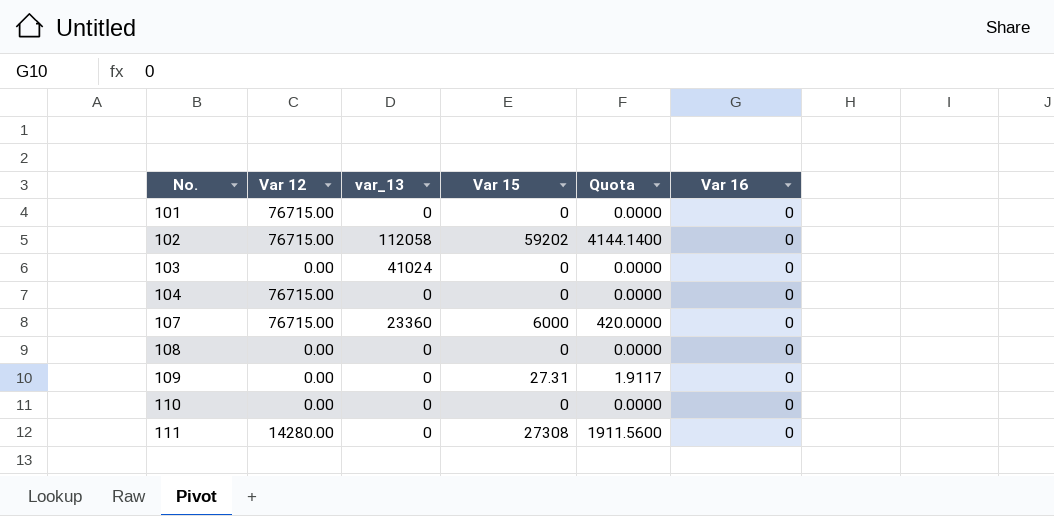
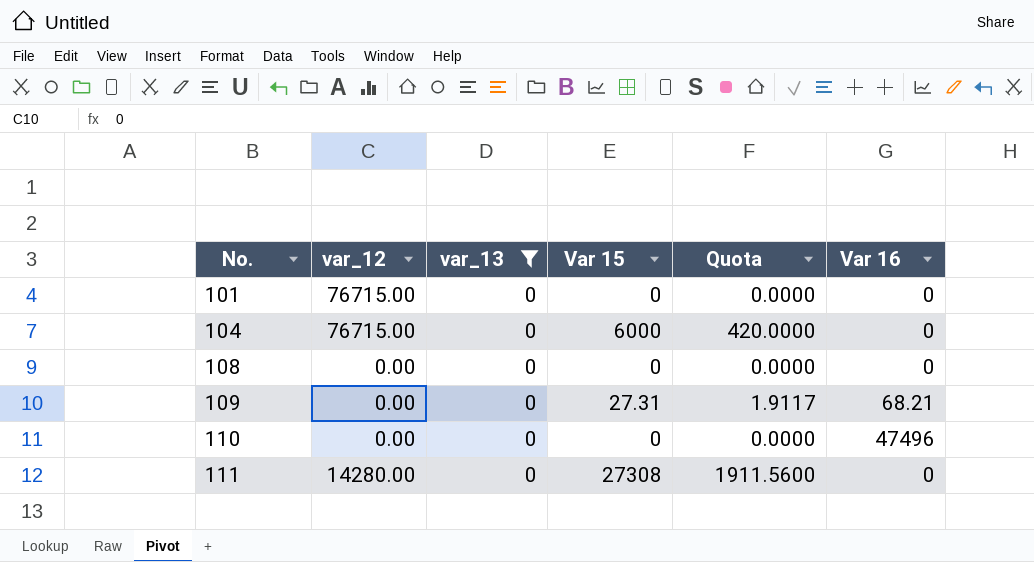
filter: none -> var_13 = 0
column name: Var 12 -> var_12
104 | Var 15: 0 -> 6000
104 | Quota: 0.0000 -> 420.0000
109 | Var 16: 0 -> 68.21
110 | Var 16: 0 -> 47496

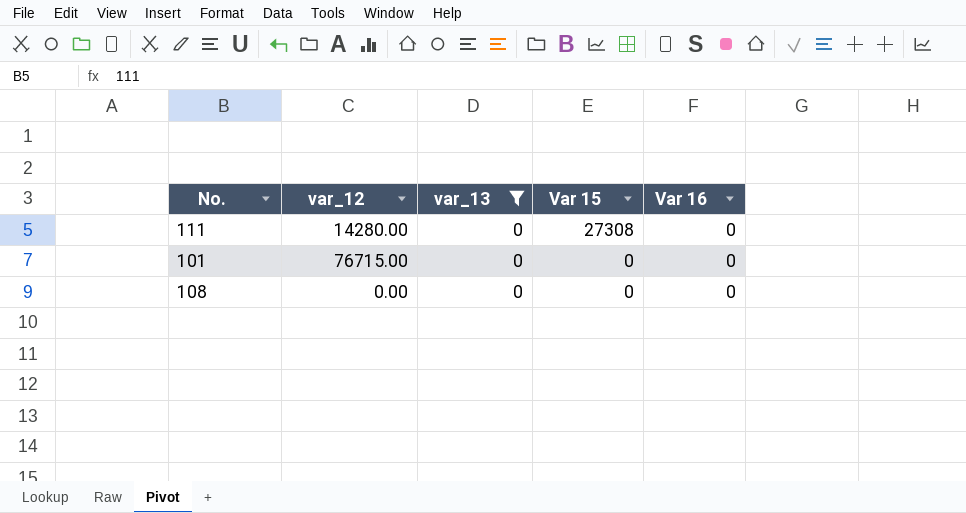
row order: No. ascending -> Var 15 descending
column Quota | formula: [Var 15] * 0.07 -> none
row 104: 76715.00 | 0 | 6000 | 420.0000 | 0 -> none
row 109: 0.00 | 0 | 27.31 | 1.9117 | 68.21 -> none
row 110: 0.00 | 0 | 0 | 0.0000 | 47496 -> none

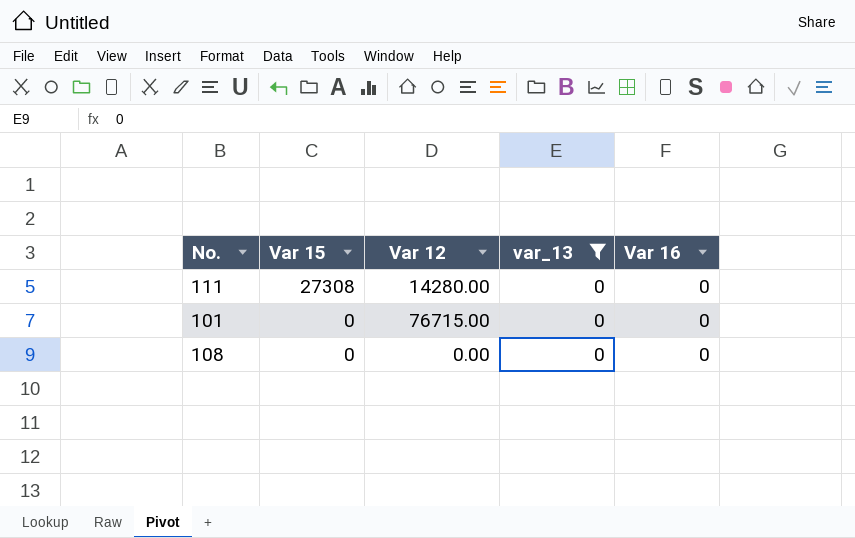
column Var 15 | position: 4 -> 2
column name: var_12 -> Var 12

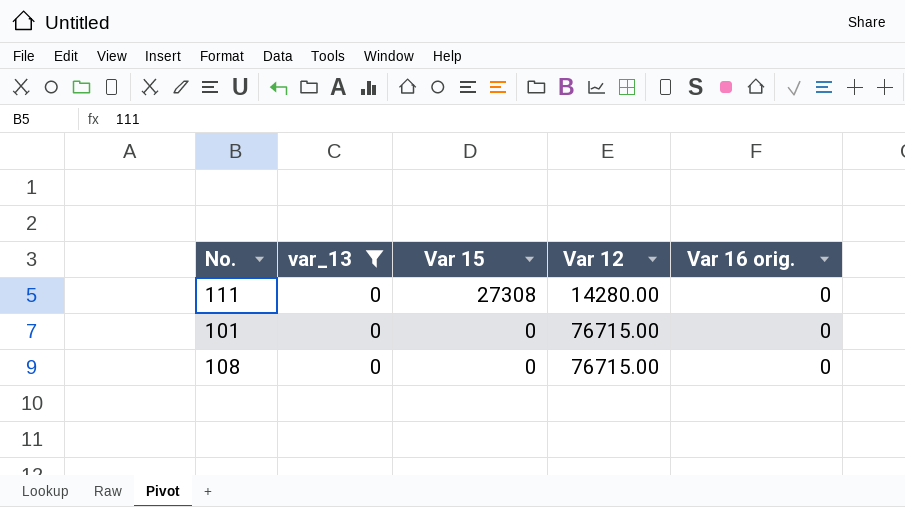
column var_13 | position: 4 -> 2
column name: Var 16 -> Var 16 orig.
108 | Var 12: 0.00 -> 76715.00

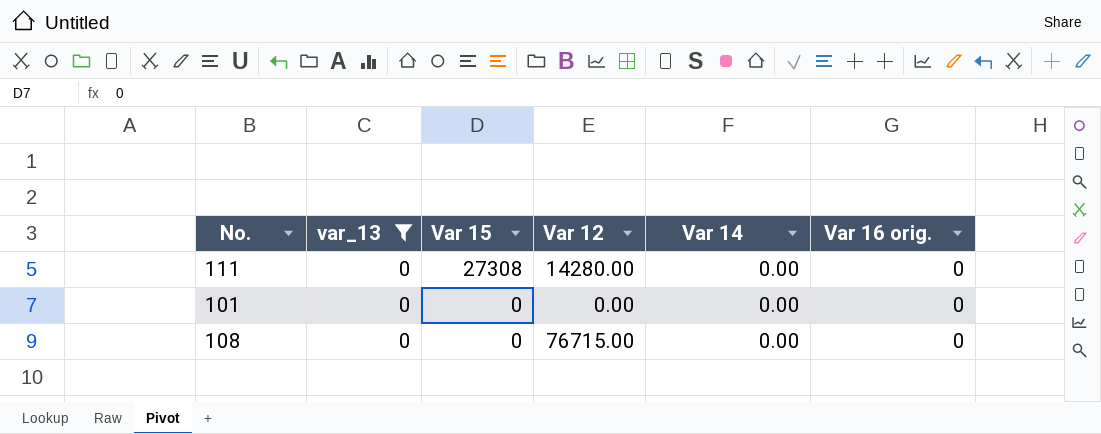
column Var 14 | position: none -> 5
101 | Var 12: 76715.00 -> 0.00

